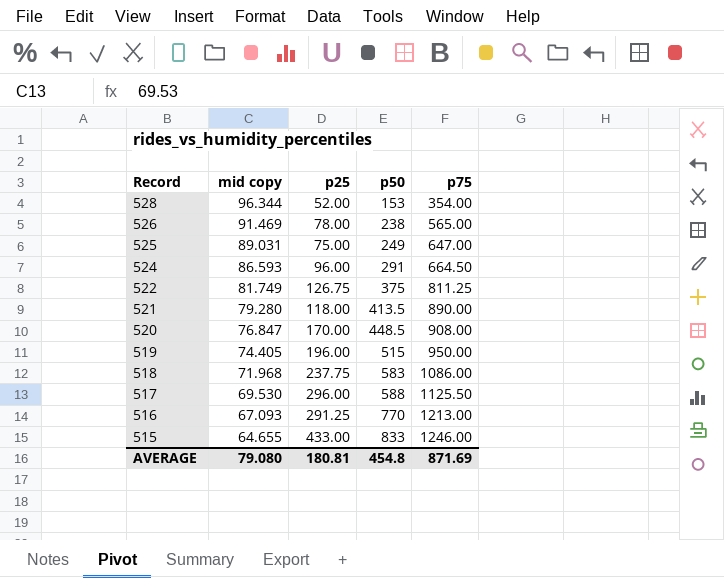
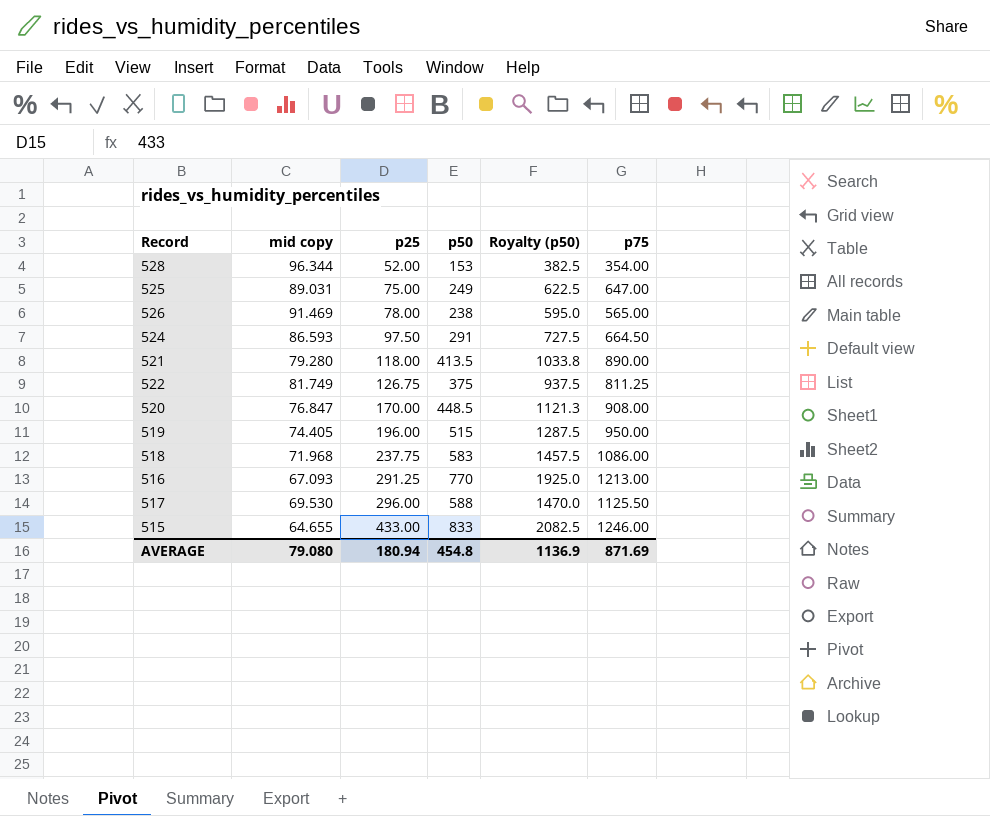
row order: Record descending -> p25 ascending
column Royalty (p50) | formula: none -> [p50] * 2.5
524 | p25: 96.00 -> 97.50
AVERAGE | p25: 180.81 -> 180.94

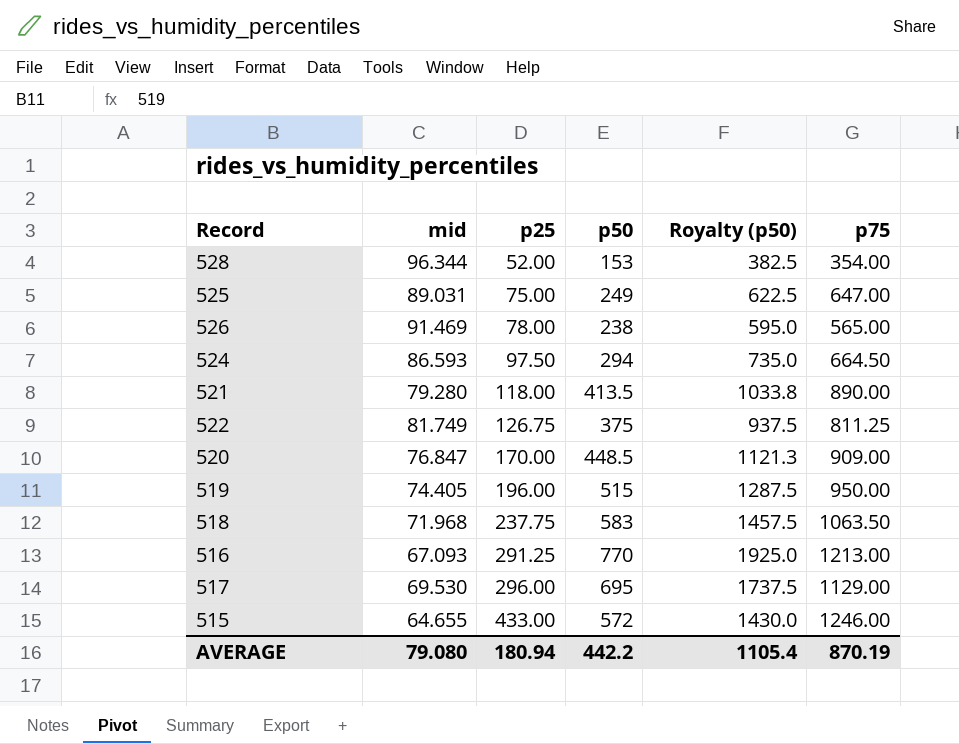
column name: mid copy -> mid
524 | p50: 291 -> 294
524 | Royalty (p50): 727.5 -> 735.0
520 | p75: 908.00 -> 909.00
518 | p75: 1086.00 -> 1063.50
517 | p50: 588 -> 695
517 | Royalty (p50): 1470.0 -> 1737.5
517 | p75: 1125.50 -> 1129.00
515 | p50: 833 -> 572
515 | Royalty (p50): 2082.5 -> 1430.0
AVERAGE | p50: 454.8 -> 442.2
AVERAGE | Royalty (p50): 1136.9 -> 1105.4
AVERAGE | p75: 871.69 -> 870.19

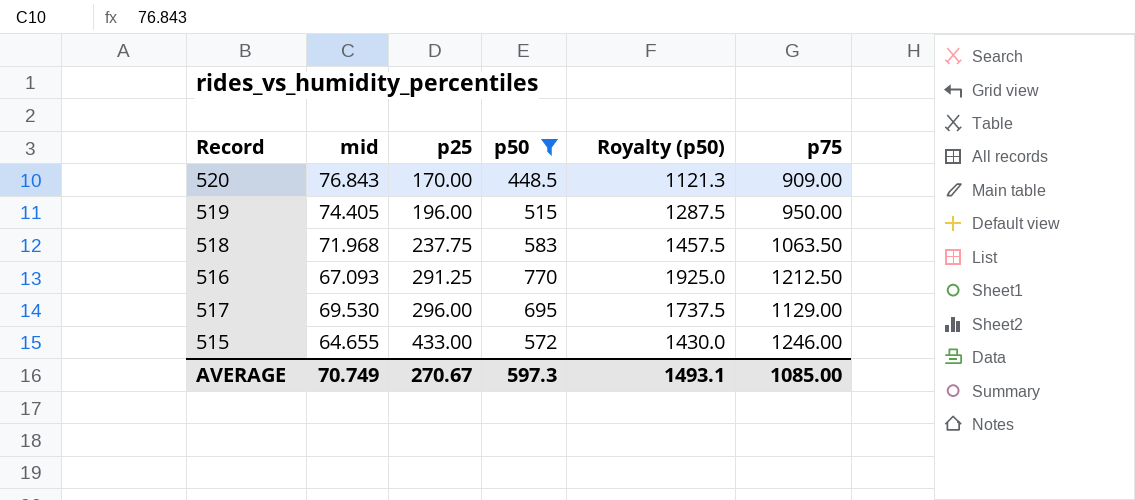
filter: none -> p50 >= 448.5
520 | mid: 76.847 -> 76.843
516 | p75: 1213.00 -> 1212.50
AVERAGE | mid: 79.080 -> 70.749
AVERAGE | p25: 180.94 -> 270.67
AVERAGE | p50: 442.2 -> 597.3
AVERAGE | Royalty (p50): 1105.4 -> 1493.1
AVERAGE | p75: 870.19 -> 1085.00

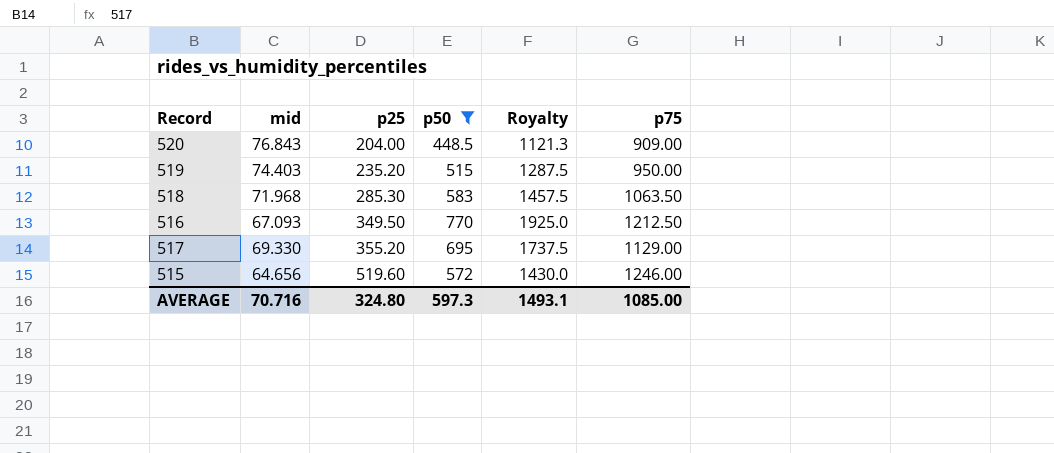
column name: Royalty (p50) -> Royalty
520 | p25: 170.00 -> 204.00
519 | mid: 74.405 -> 74.403
519 | p25: 196.00 -> 235.20
518 | p25: 237.75 -> 285.30
516 | p25: 291.25 -> 349.50
517 | mid: 69.530 -> 69.330
517 | p25: 296.00 -> 355.20
515 | mid: 64.655 -> 64.656
515 | p25: 433.00 -> 519.60
AVERAGE | mid: 70.749 -> 70.716
AVERAGE | p25: 270.67 -> 324.80

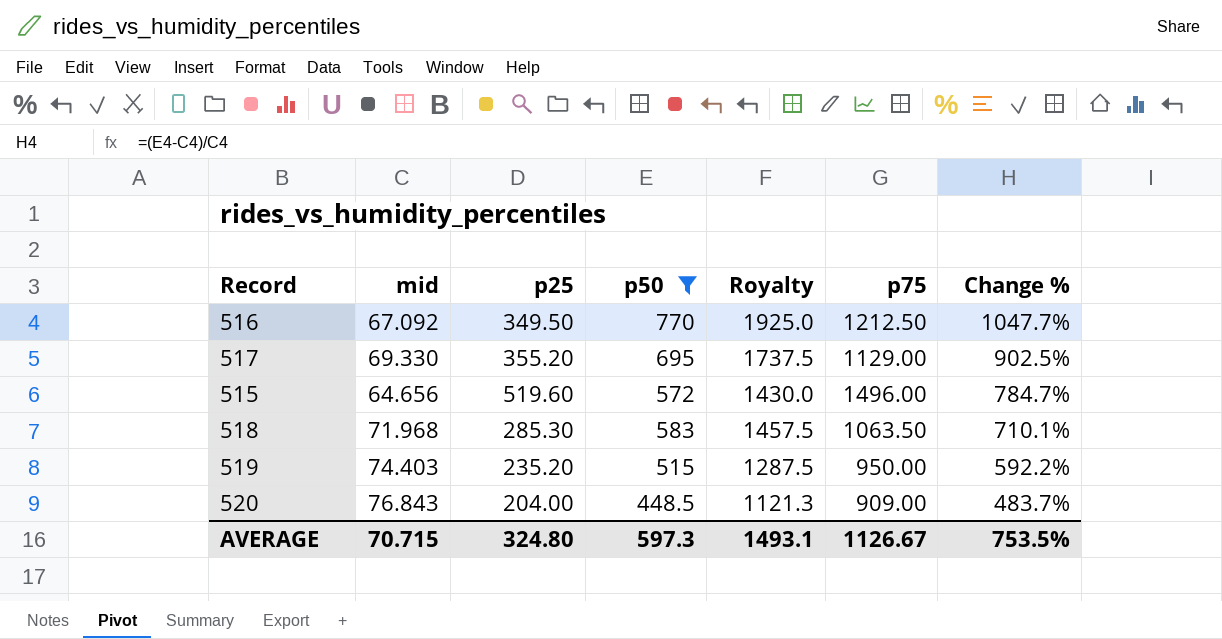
row order: p25 ascending -> Change % descending
column Change % | formula: none -> ([p50] - [mid]) / [mid]
516 | mid: 67.093 -> 67.092
515 | p75: 1246.00 -> 1496.00
AVERAGE | mid: 70.716 -> 70.715
AVERAGE | p75: 1085.00 -> 1126.67

